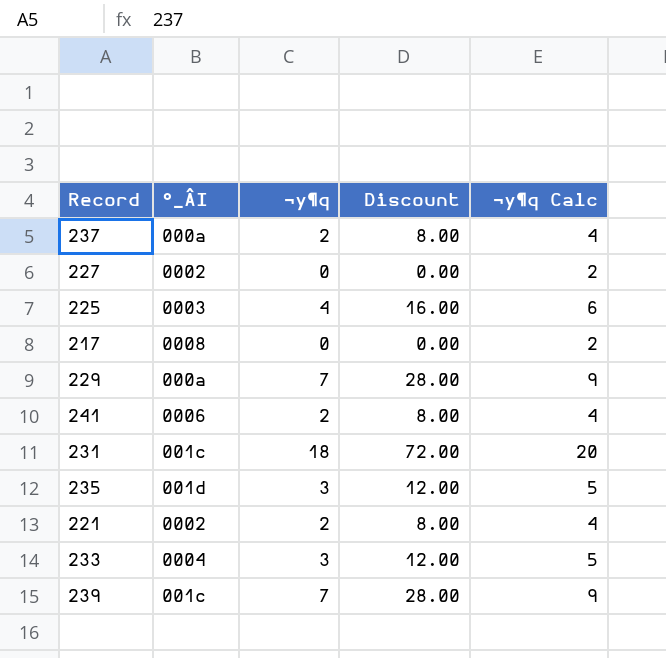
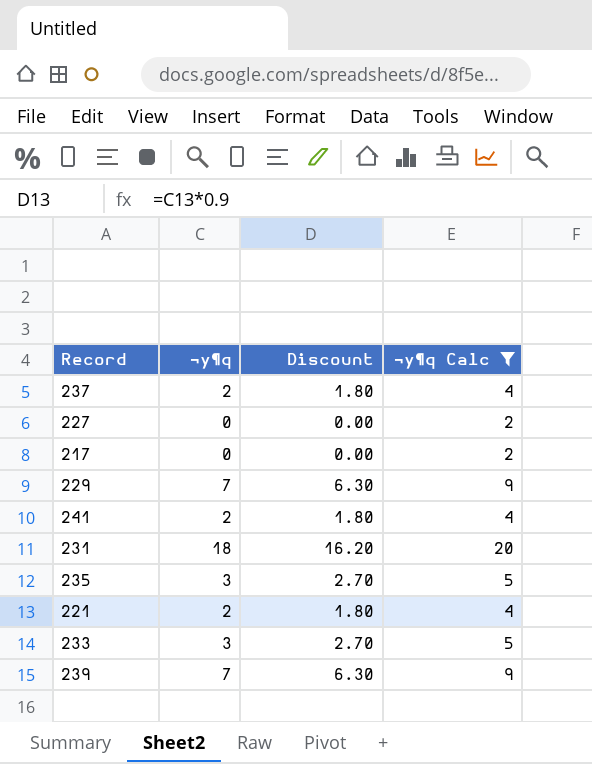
filter: none -> ¬y¶q Calc != 6
column °_ÂI | position: 2 -> none
column Discount | formula: [¬y¶q] * 4 -> [¬y¶q] * 0.9

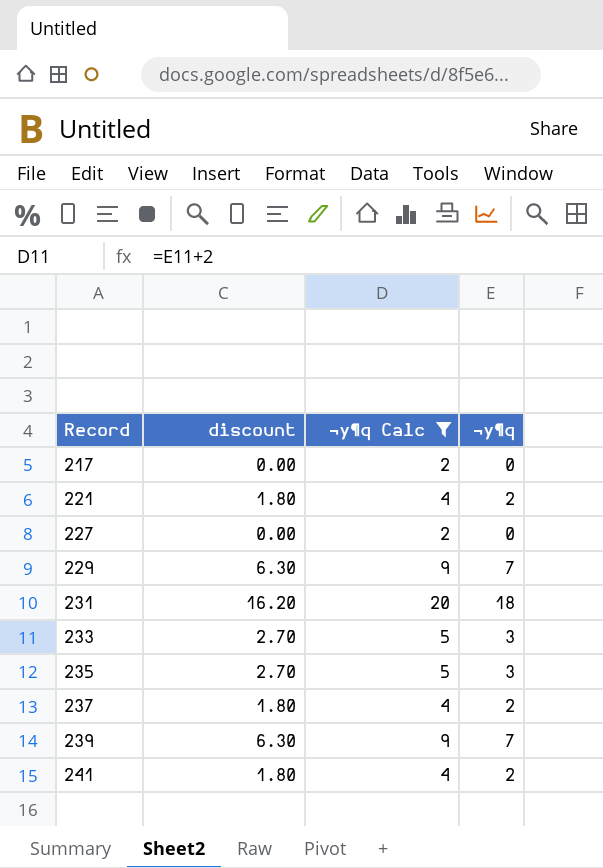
row order: none -> Record ascending
column name: Discount -> discount
column ¬y¶q | position: 2 -> 4

